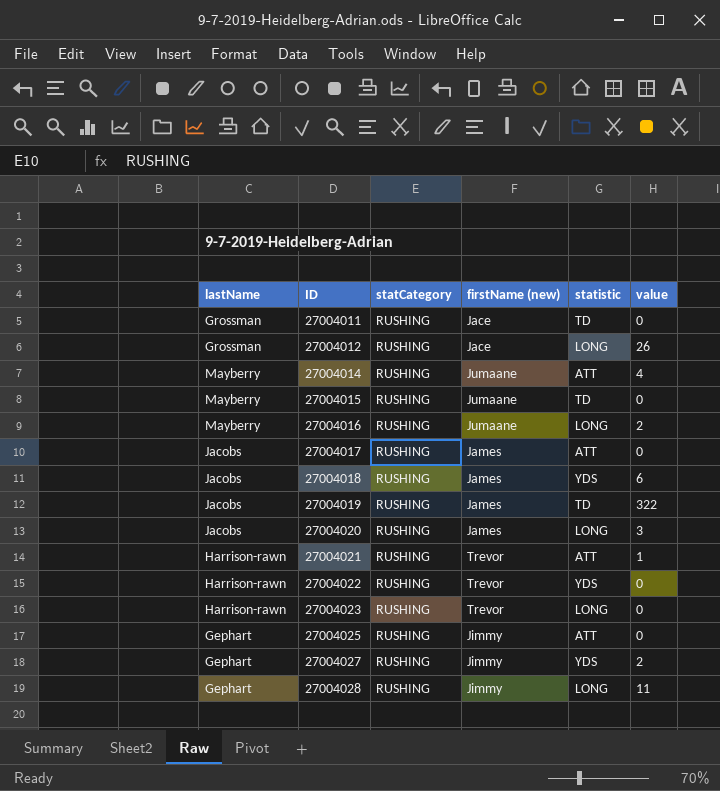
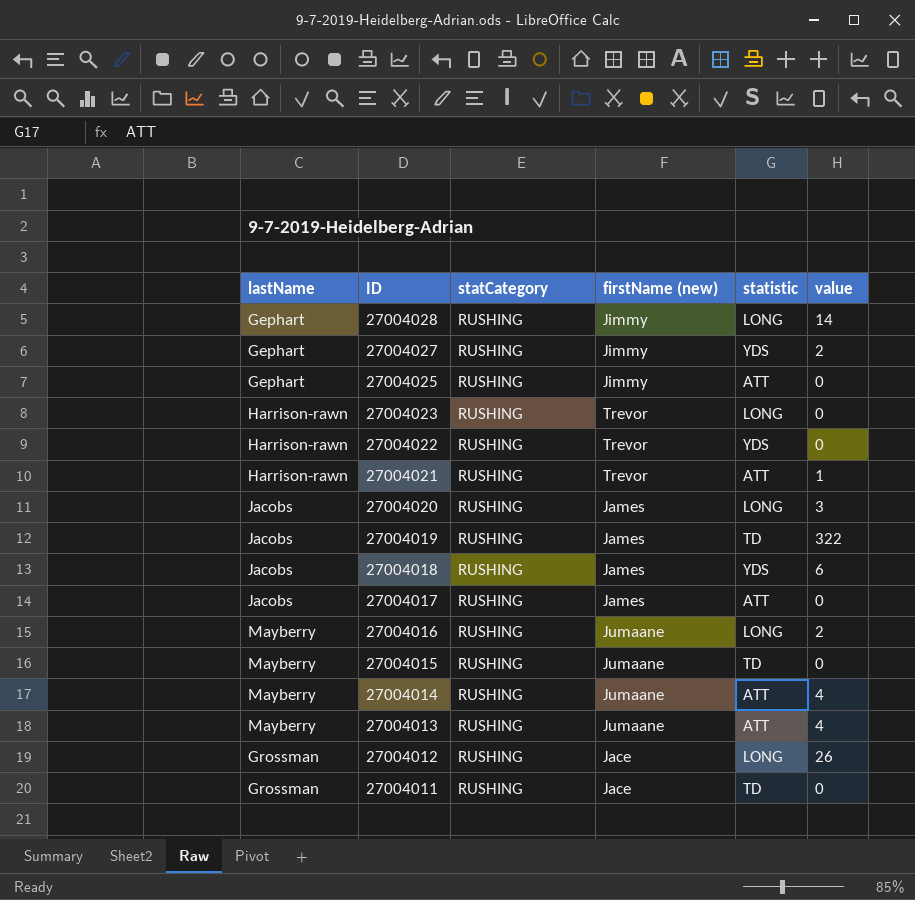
row order: ID ascending -> ID descending
27004028 | value: 11 -> 14
row 27004013: none -> Mayberry | RUSHING | Jumaane | ATT | 4

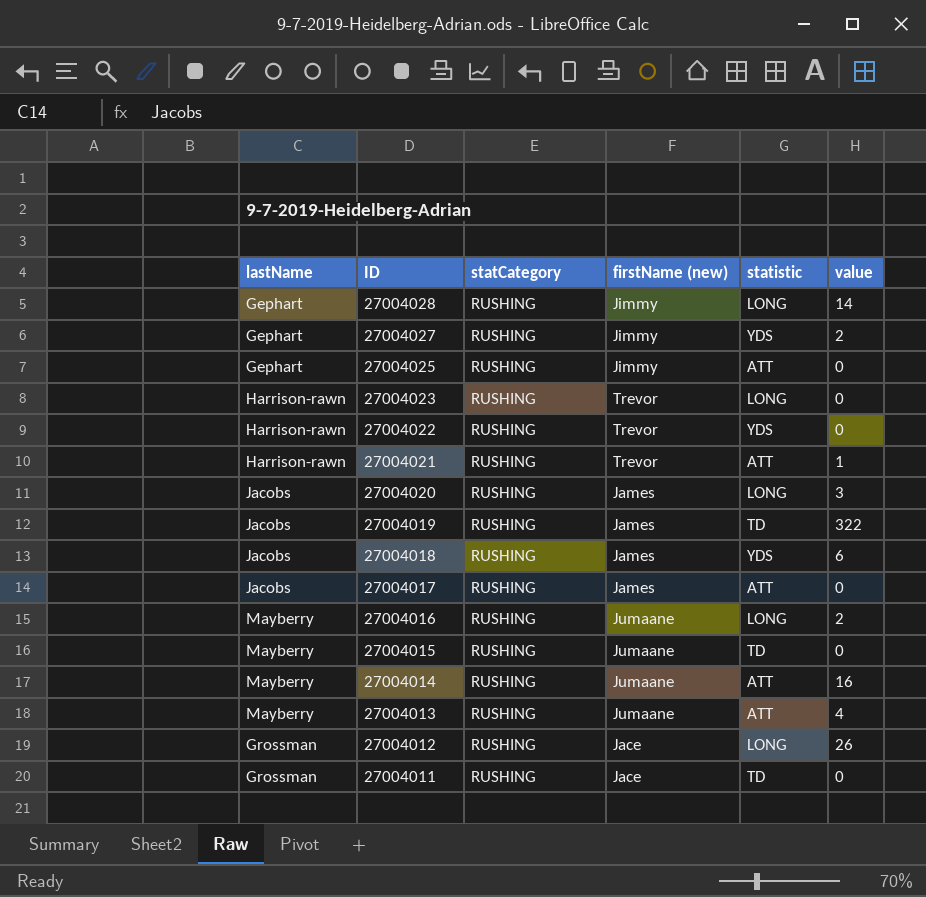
27004014 | value: 4 -> 16

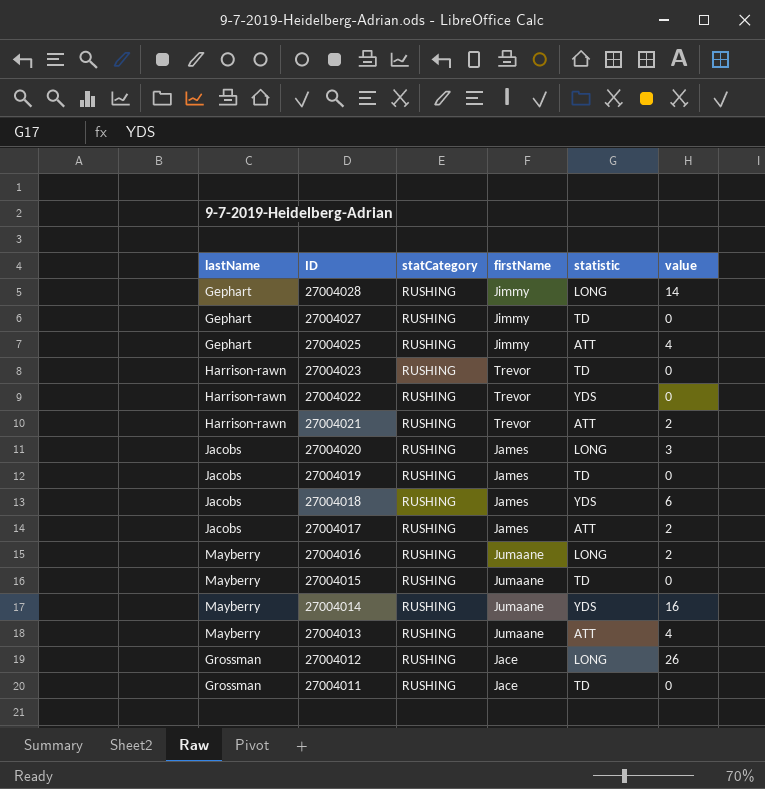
column name: firstName (new) -> firstName
27004027 | statistic: YDS -> TD
27004027 | value: 2 -> 0
27004025 | value: 0 -> 4
27004023 | statistic: LONG -> TD
27004021 | value: 1 -> 2
27004019 | value: 322 -> 0
27004017 | value: 0 -> 2
27004014 | statistic: ATT -> YDS

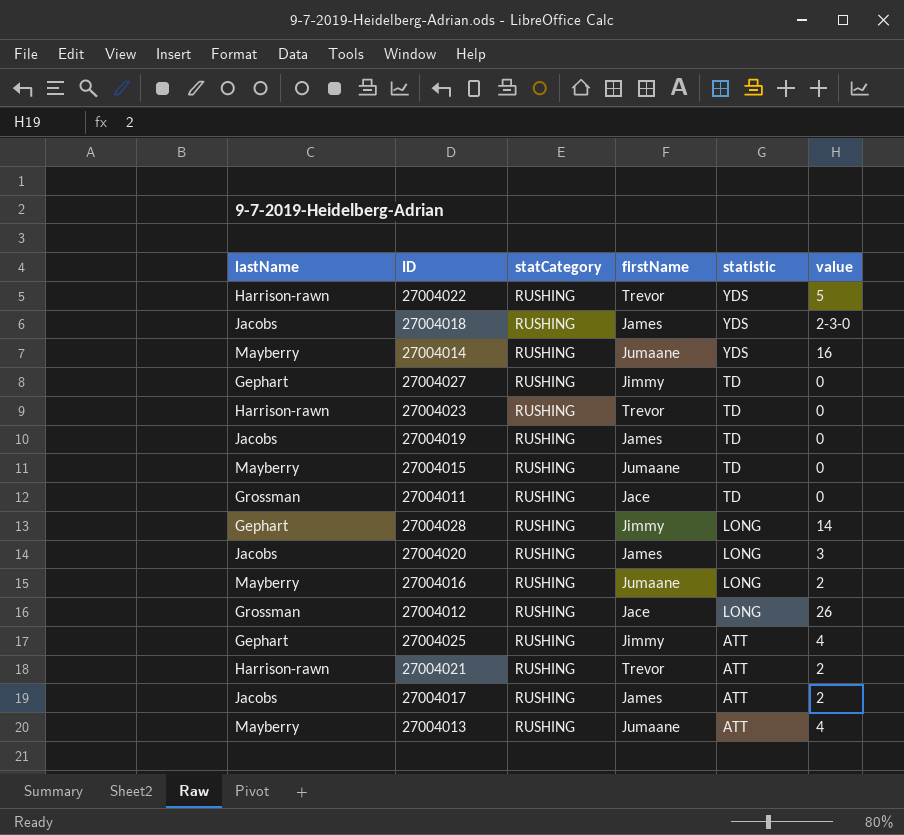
row order: ID descending -> statistic descending
27004022 | value: 0 -> 5
27004018 | value: 6 -> 2-3-0

